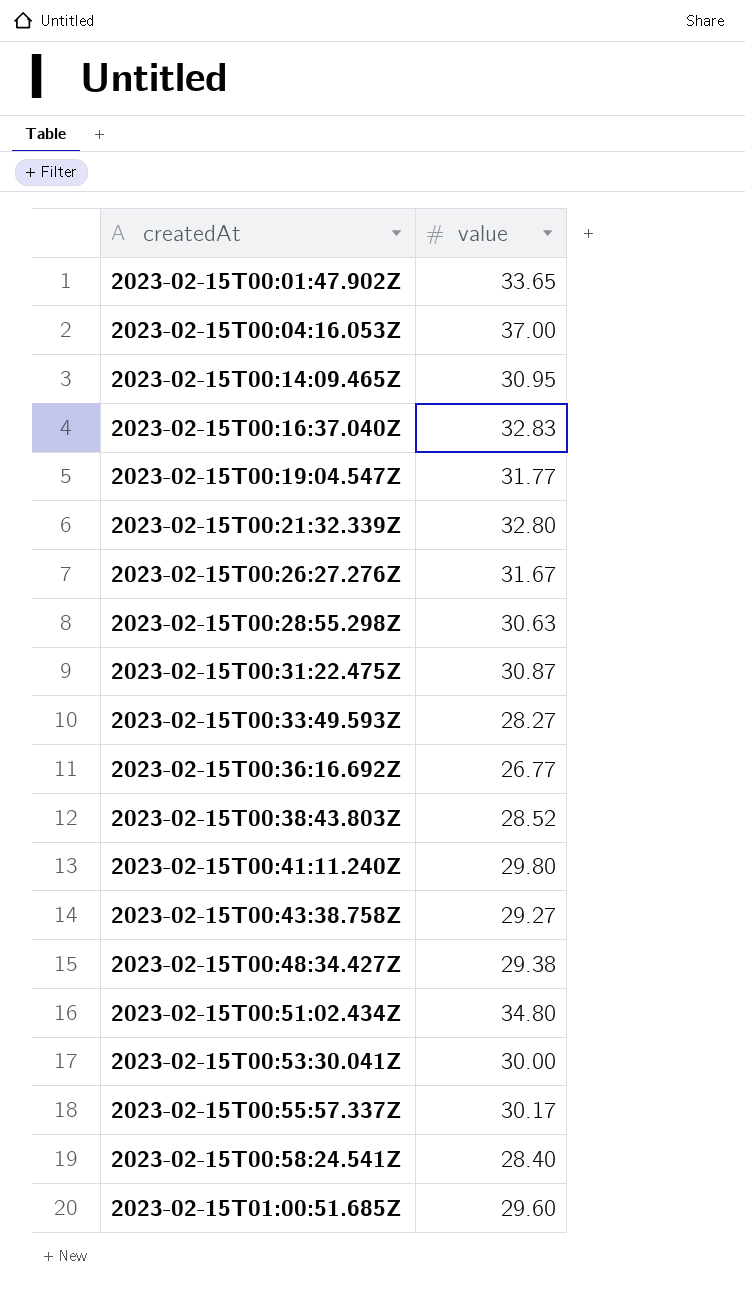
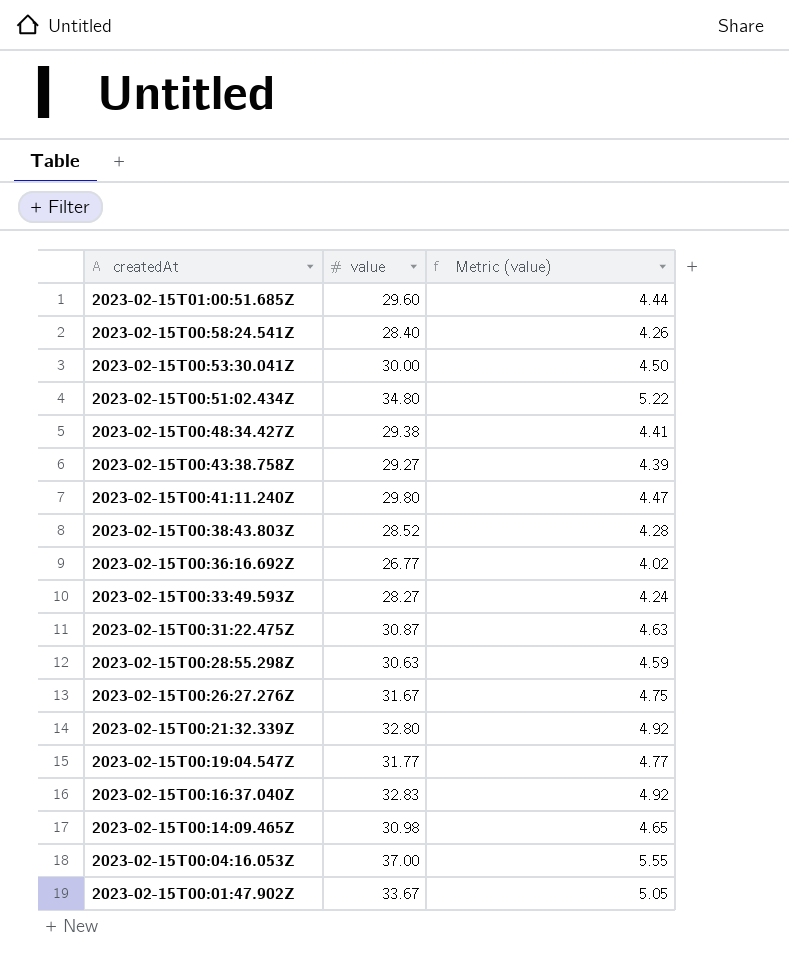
row order: createdAt ascending -> createdAt descending
column Metric (value) | formula: none -> [value] * 0.15
row 2023-02-15T00:55:57.337Z: 30.17 -> none
2023-02-15T00:14:09.465Z | value: 30.95 -> 30.98
2023-02-15T00:01:47.902Z | value: 33.65 -> 33.67

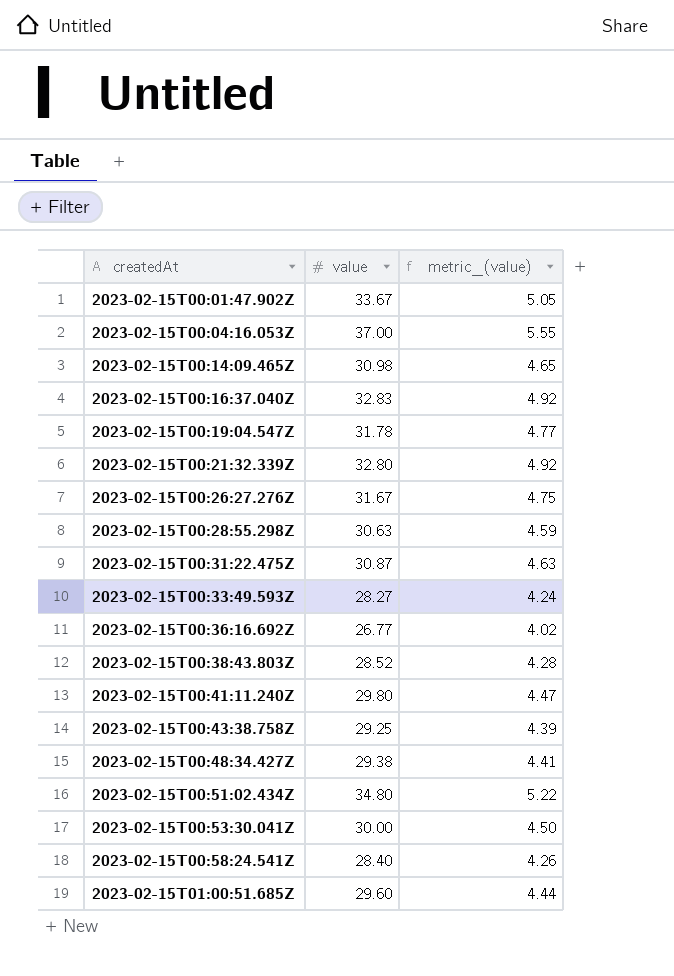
row order: createdAt descending -> createdAt ascending
column name: Metric (value) -> metric_(value)
2023-02-15T00:19:04.547Z | value: 31.77 -> 31.78
2023-02-15T00:43:38.758Z | value: 29.27 -> 29.25

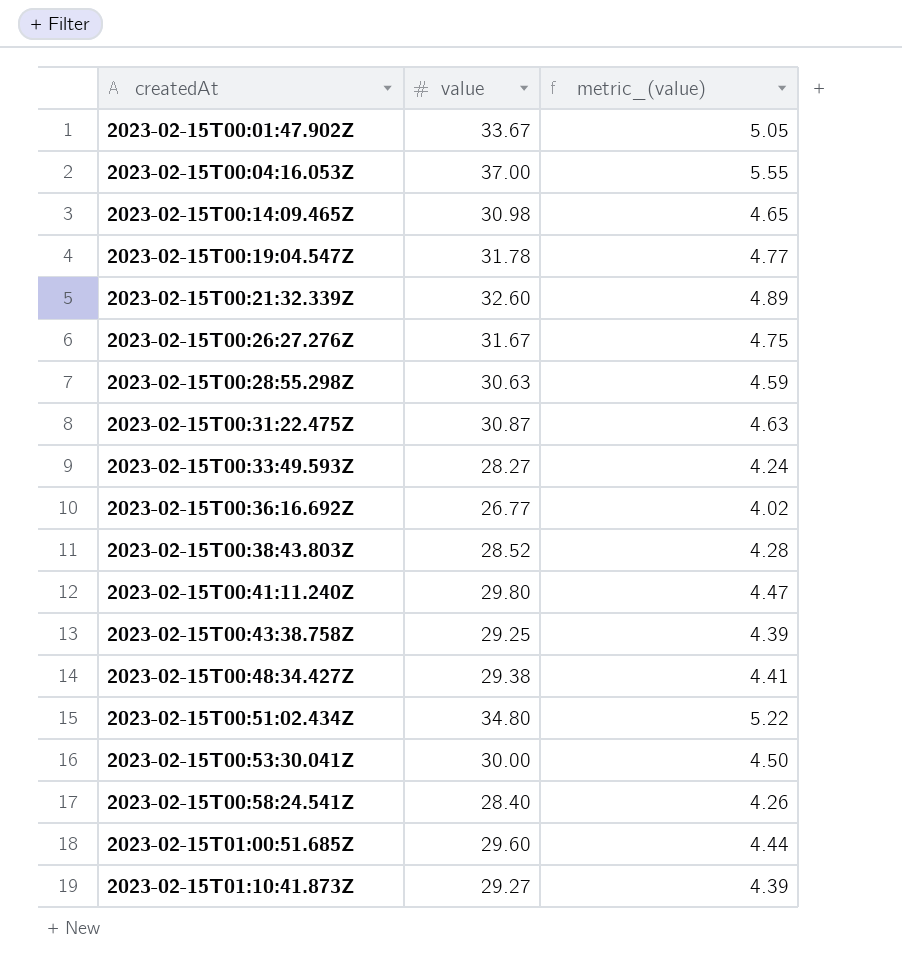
row 2023-02-15T00:16:37.040Z: 32.83 | 4.92 -> none
2023-02-15T00:21:32.339Z | value: 32.80 -> 32.60
2023-02-15T00:21:32.339Z | metric_(value): 4.92 -> 4.89
row 2023-02-15T01:10:41.873Z: none -> 29.27 | 4.39

